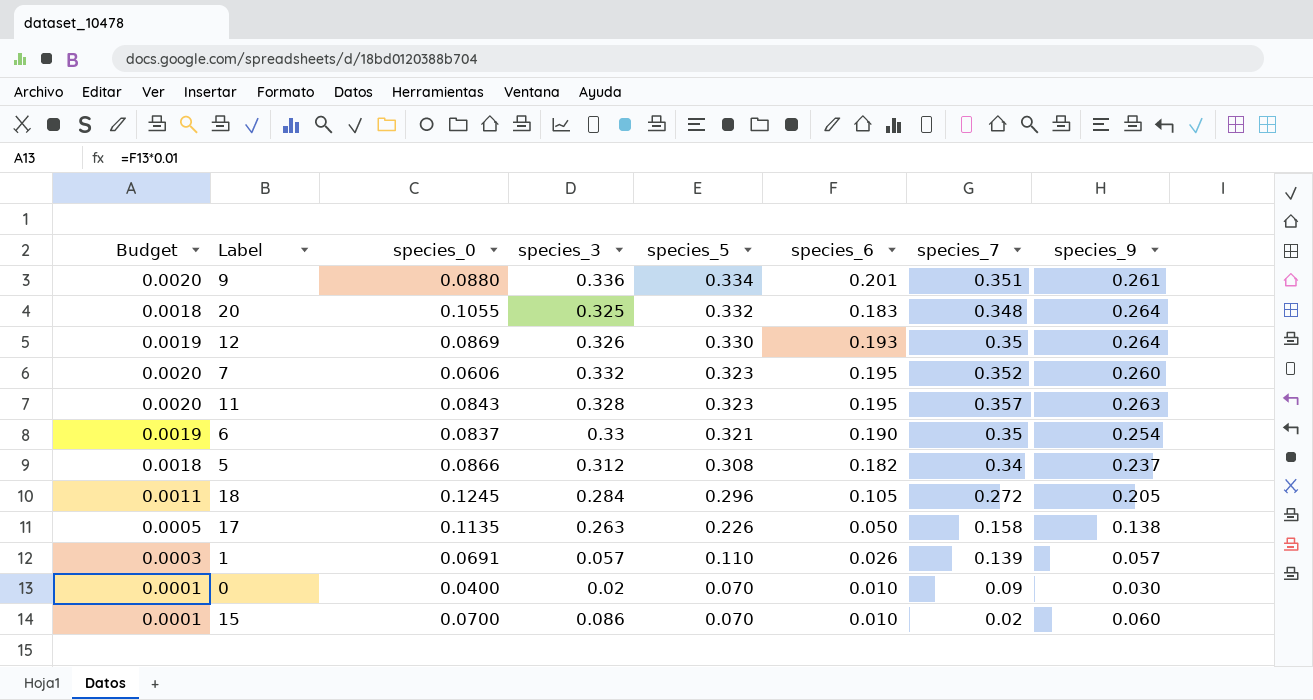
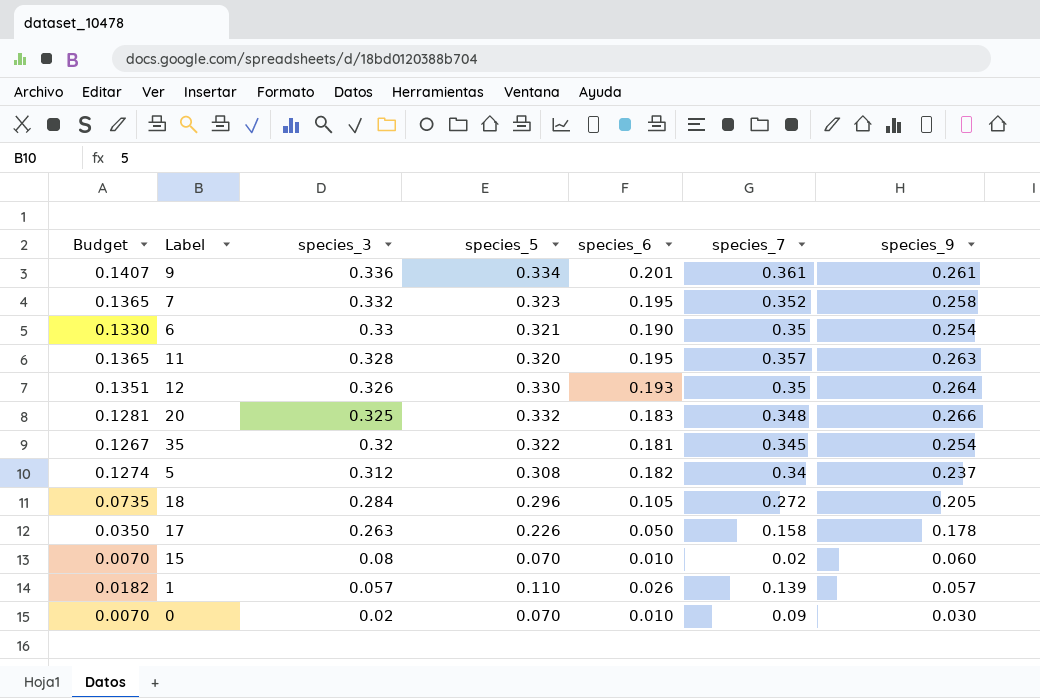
row order: species_5 descending -> species_3 descending
column species_0 | position: 3 -> none
column Budget | formula: [species_6] * 0.01 -> [species_6] * 0.7
9 | species_7: 0.351 -> 0.361
7 | species_9: 0.260 -> 0.258
11 | species_5: 0.323 -> 0.320
20 | species_9: 0.264 -> 0.266
row 35: none -> 0.1267 | 0.32 | 0.322 | 0.181 | 0.345 | 0.254
17 | species_9: 0.138 -> 0.178
15 | species_3: 0.086 -> 0.08

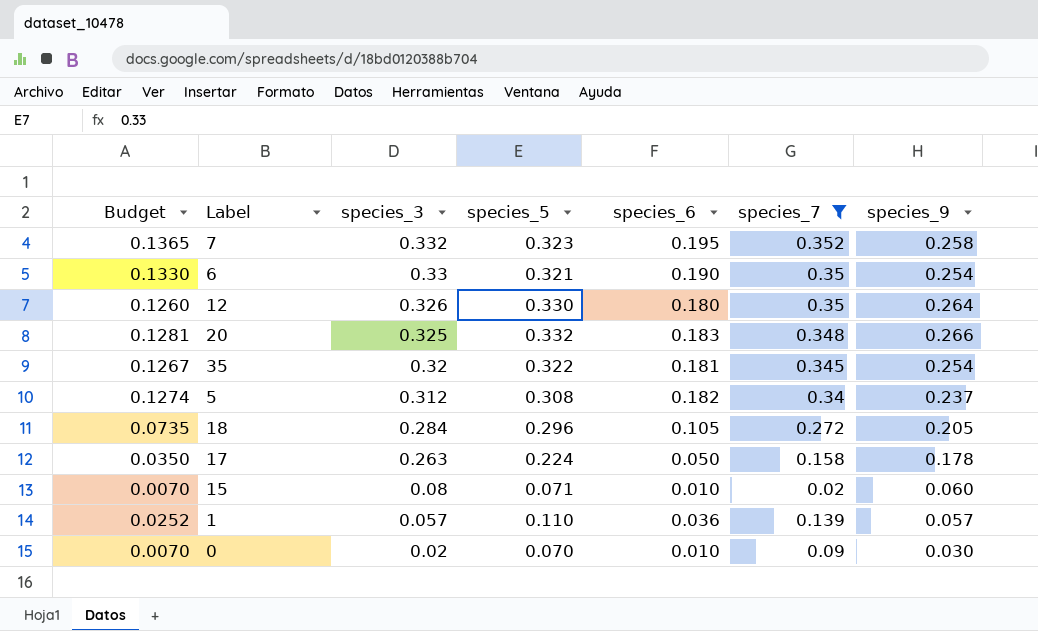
filter: none -> species_7 <= 0.352
12 | Budget: 0.1351 -> 0.1260
12 | species_6: 0.193 -> 0.180
17 | species_5: 0.226 -> 0.224
15 | species_5: 0.070 -> 0.071
1 | Budget: 0.0182 -> 0.0252
1 | species_6: 0.026 -> 0.036

